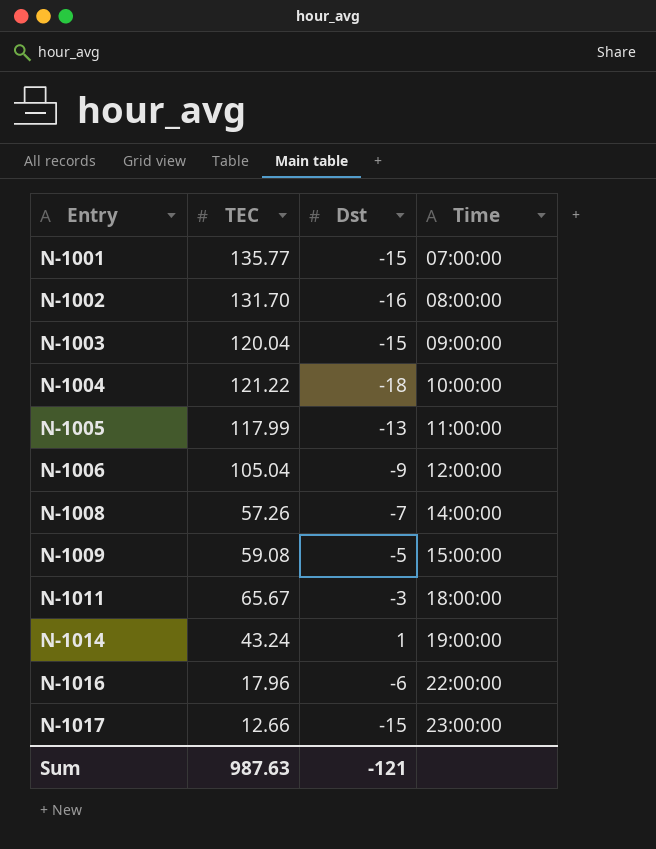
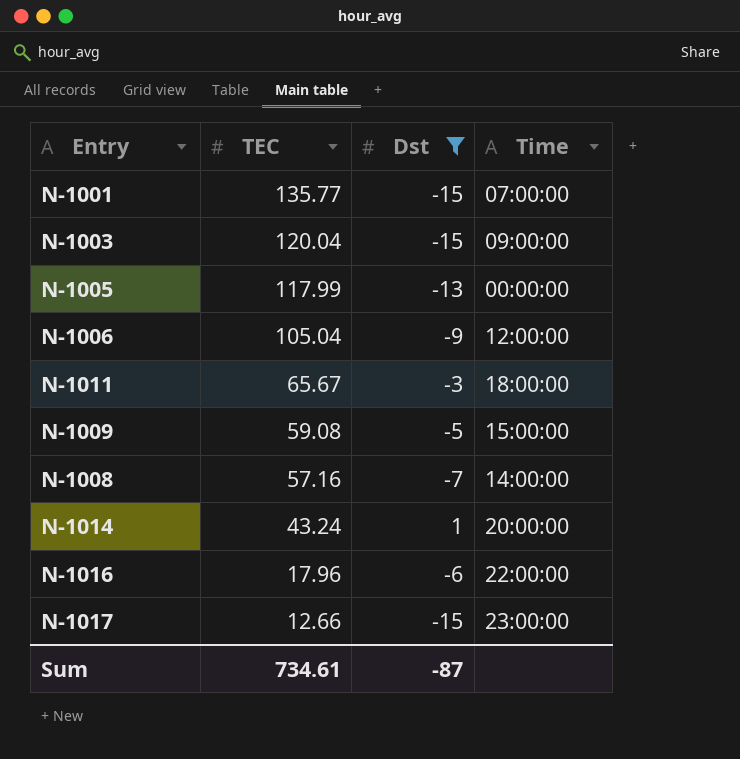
filter: none -> Dst >= -15
row order: Entry ascending -> TEC descending
N-1005 | Time: 11:00:00 -> 00:00:00
N-1008 | TEC: 57.26 -> 57.16
N-1014 | Time: 19:00:00 -> 20:00:00
Sum | TEC: 987.63 -> 734.61
Sum | Dst: -121 -> -87

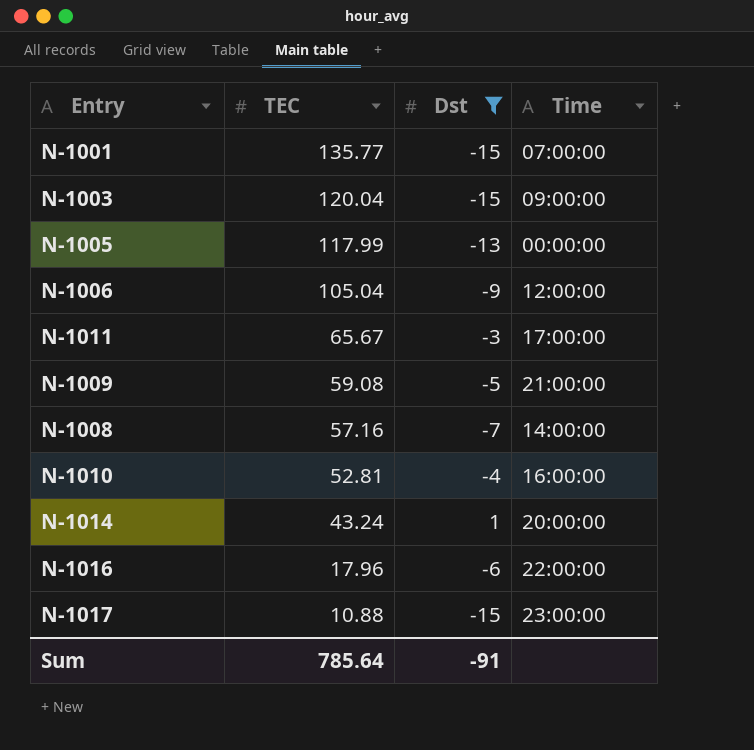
N-1011 | Time: 18:00:00 -> 17:00:00
N-1009 | Time: 15:00:00 -> 21:00:00
row N-1010: none -> 52.81 | -4 | 16:00:00
N-1017 | TEC: 12.66 -> 10.88
Sum | TEC: 734.61 -> 785.64
Sum | Dst: -87 -> -91

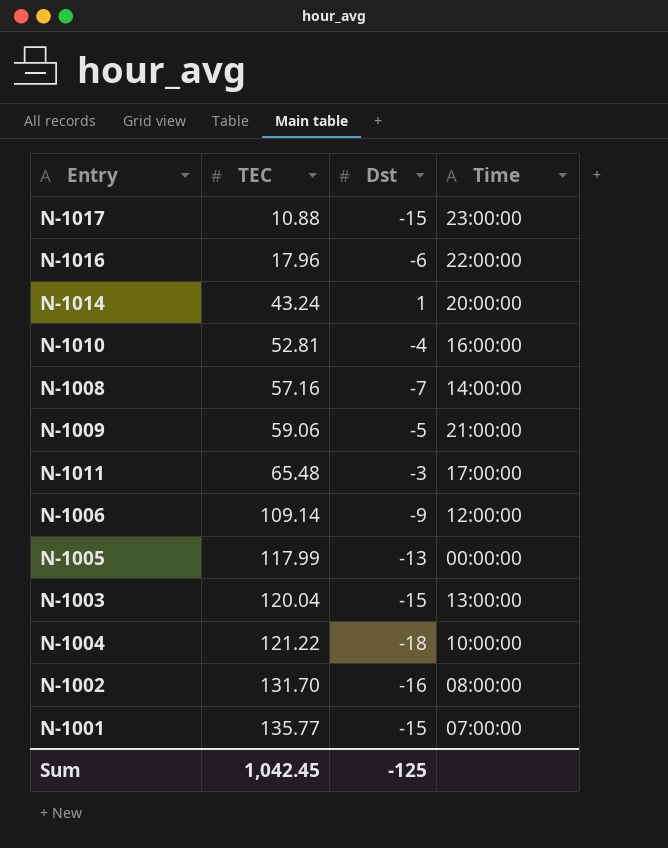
filter: Dst >= -15 -> none
row order: TEC descending -> TEC ascending
N-1009 | TEC: 59.08 -> 59.06
N-1011 | TEC: 65.67 -> 65.48
N-1006 | TEC: 105.04 -> 109.14
N-1003 | Time: 09:00:00 -> 13:00:00
Sum | TEC: 785.64 -> 1,042.45
Sum | Dst: -91 -> -125

